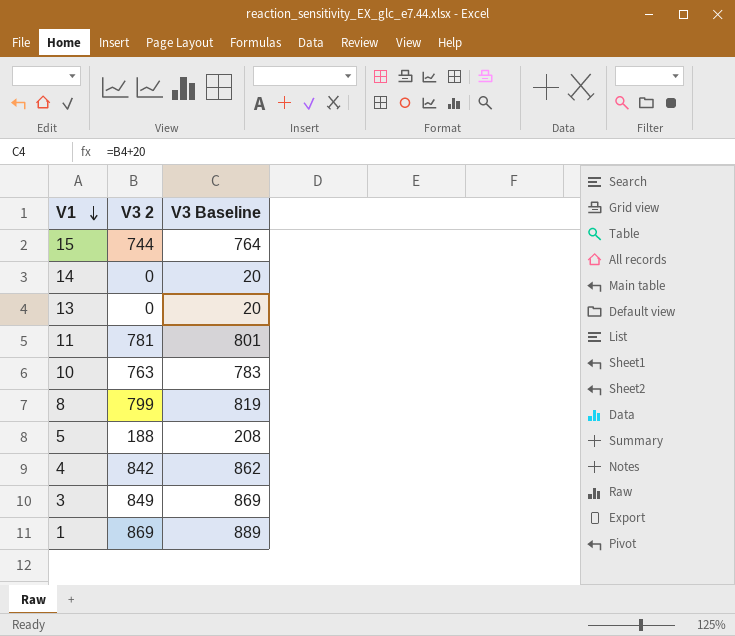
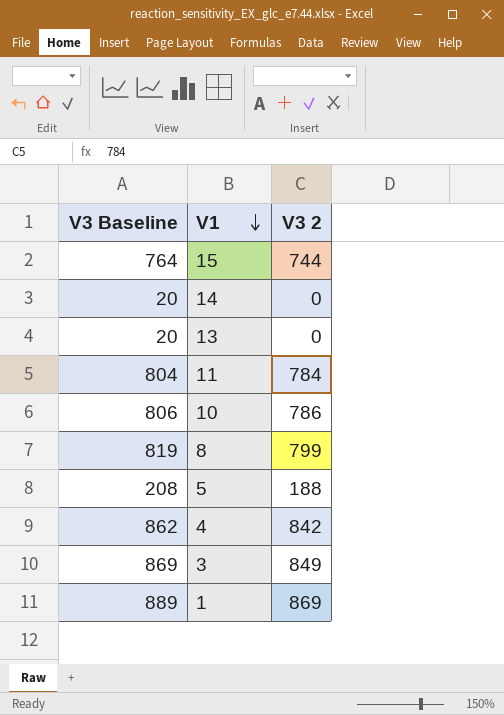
column V3 Baseline | position: 3 -> 1
11 | V3 Baseline: 801 -> 804
11 | V3 2: 781 -> 784
10 | V3 Baseline: 783 -> 806
10 | V3 2: 763 -> 786

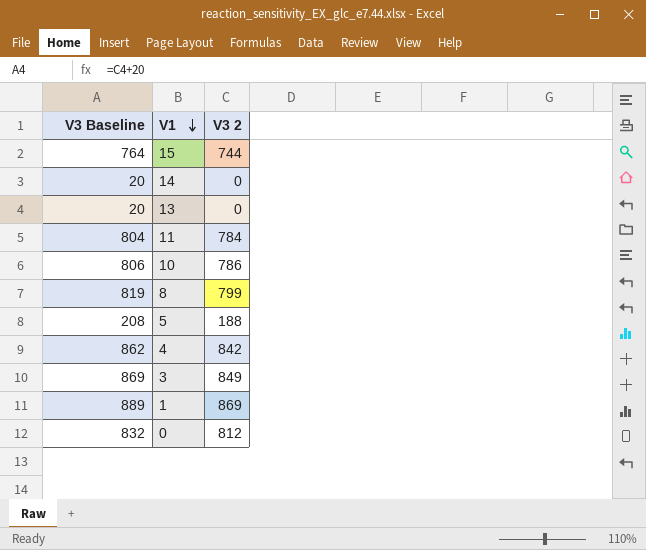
row 0: none -> 832 | 812

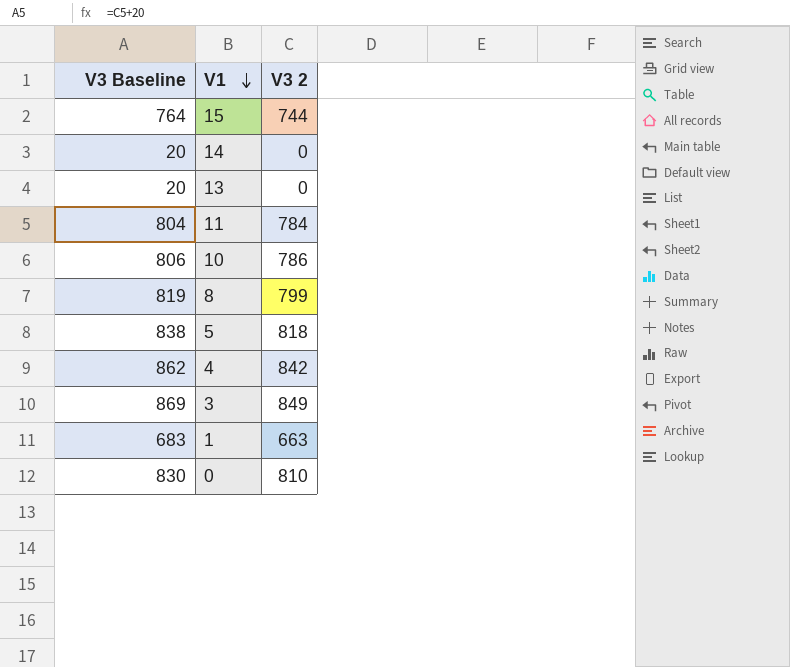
5 | V3 Baseline: 208 -> 838
5 | V3 2: 188 -> 818
1 | V3 Baseline: 889 -> 683
1 | V3 2: 869 -> 663
0 | V3 Baseline: 832 -> 830
0 | V3 2: 812 -> 810

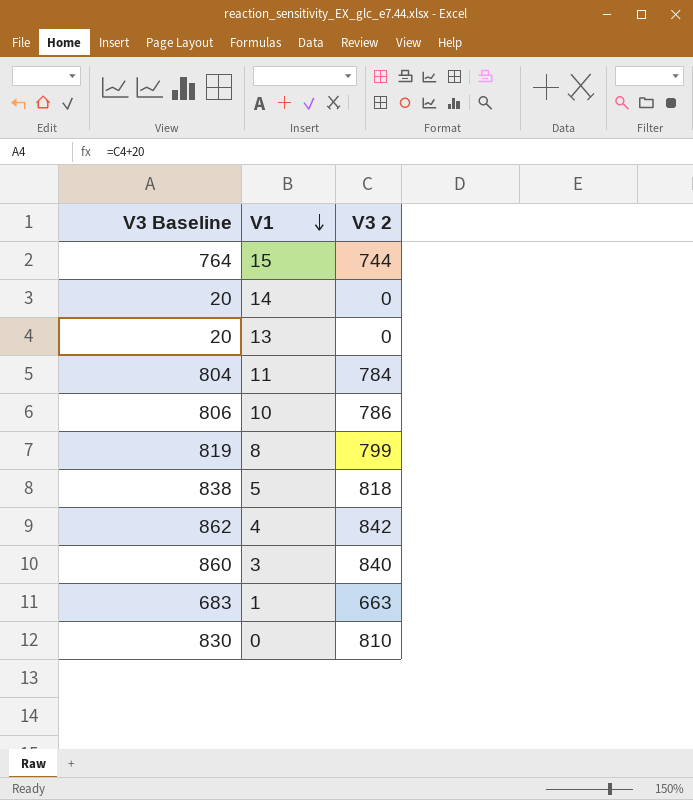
3 | V3 Baseline: 869 -> 860
3 | V3 2: 849 -> 840

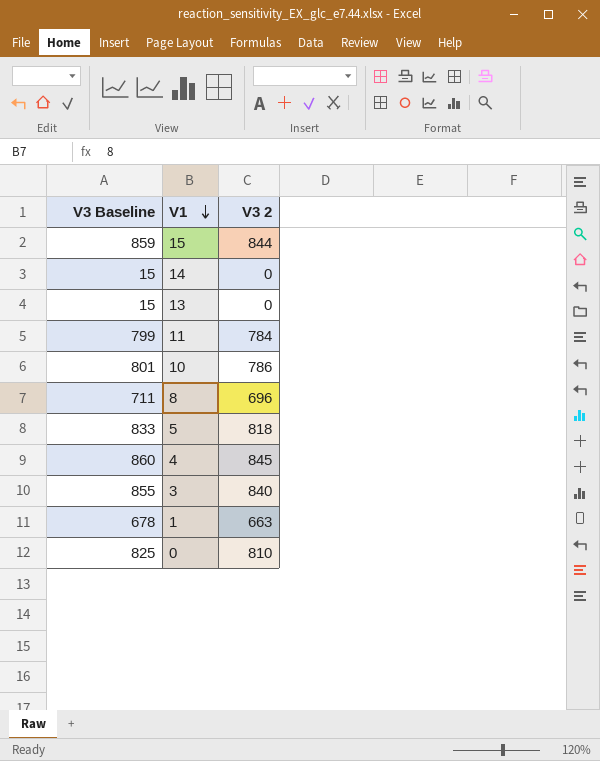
column V3 Baseline | formula: [V3 2] + 20 -> [V3 2] + 15
15 | V3 2: 744 -> 844
8 | V3 2: 799 -> 696
4 | V3 2: 842 -> 845

